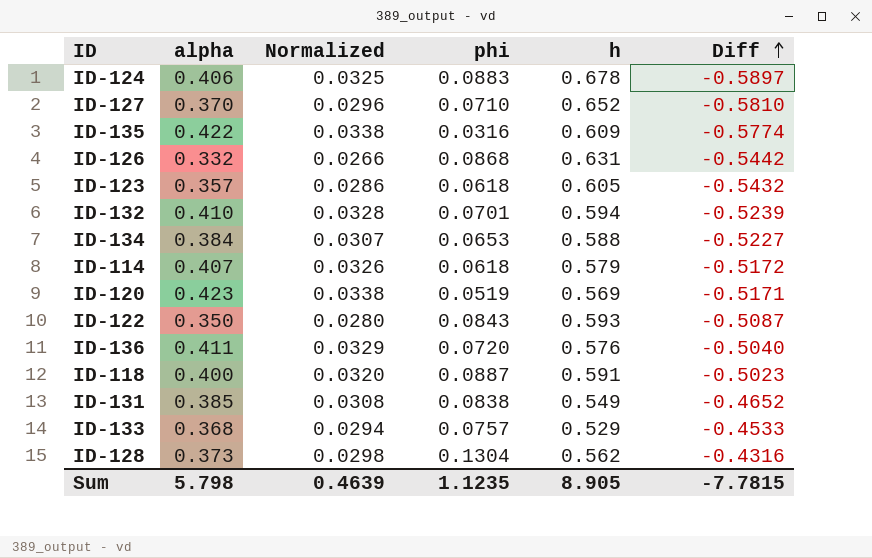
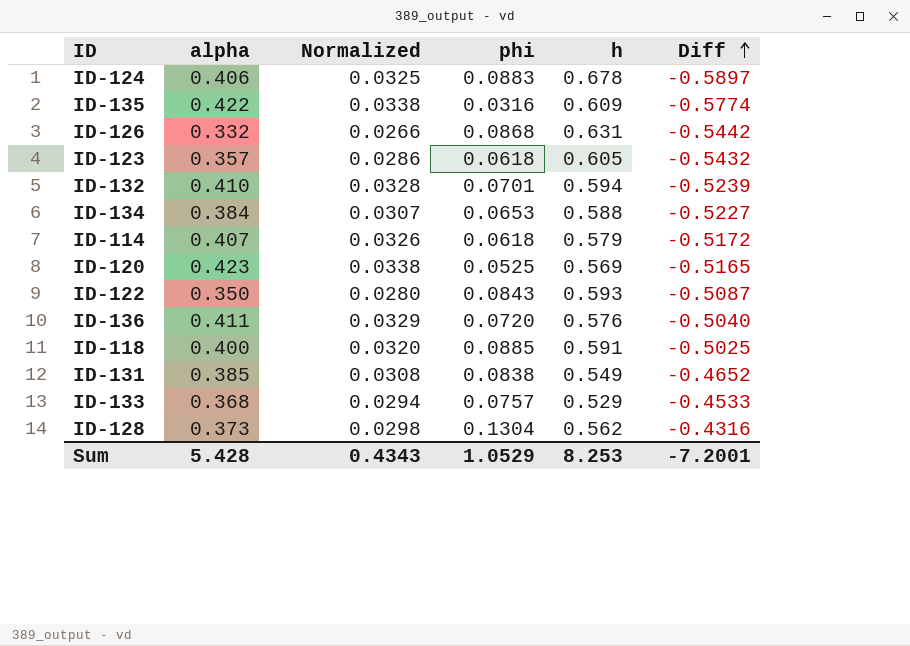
row ID-127: 0.370 | 0.0296 | 0.0710 | 0.652 | -0.5810 -> none
ID-120 | phi: 0.0519 -> 0.0525
ID-120 | Diff: -0.5171 -> -0.5165
ID-118 | phi: 0.0887 -> 0.0885
ID-118 | Diff: -0.5023 -> -0.5025
Sum | alpha: 5.798 -> 5.428
Sum | Normalized: 0.4639 -> 0.4343
Sum | phi: 1.1235 -> 1.0529
Sum | h: 8.905 -> 8.253
Sum | Diff: -7.7815 -> -7.2001

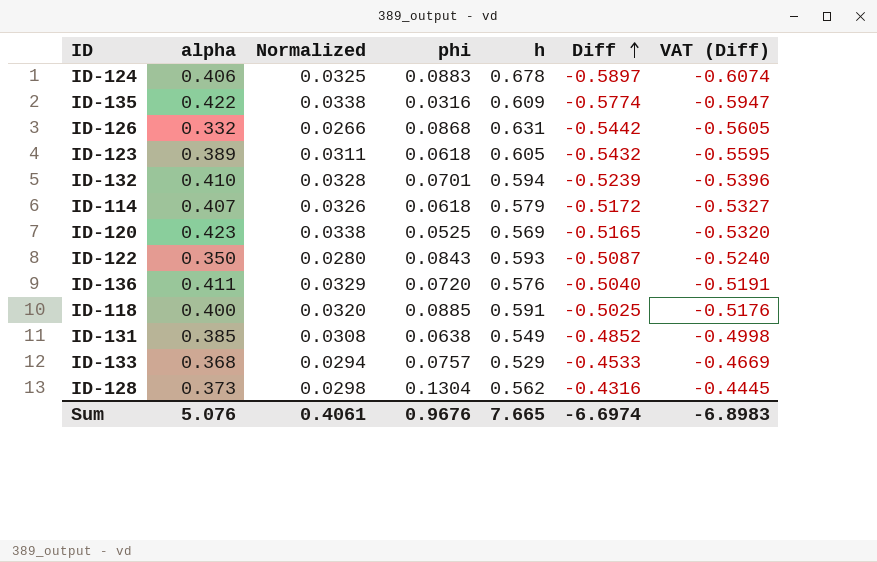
column VAT (Diff) | formula: none -> [Diff] * 1.03
row ID-134: 0.384 | 0.0307 | 0.0653 | 0.588 | -0.5227 -> none
ID-123 | alpha: 0.357 -> 0.389
ID-123 | Normalized: 0.0286 -> 0.0311
ID-131 | phi: 0.0838 -> 0.0638
ID-131 | Diff: -0.4652 -> -0.4852
Sum | alpha: 5.428 -> 5.076
Sum | Normalized: 0.4343 -> 0.4061
Sum | phi: 1.0529 -> 0.9676
Sum | h: 8.253 -> 7.665
Sum | Diff: -7.2001 -> -6.6974

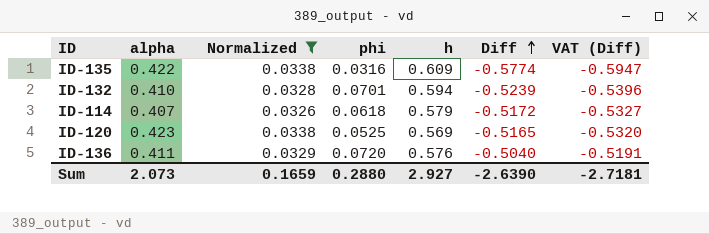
filter: none -> Normalized >= 0.0326
Sum | alpha: 5.076 -> 2.073
Sum | Normalized: 0.4061 -> 0.1659
Sum | phi: 0.9676 -> 0.2880
Sum | h: 7.665 -> 2.927
Sum | Diff: -6.6974 -> -2.6390
Sum | VAT (Diff): -6.8983 -> -2.7181

